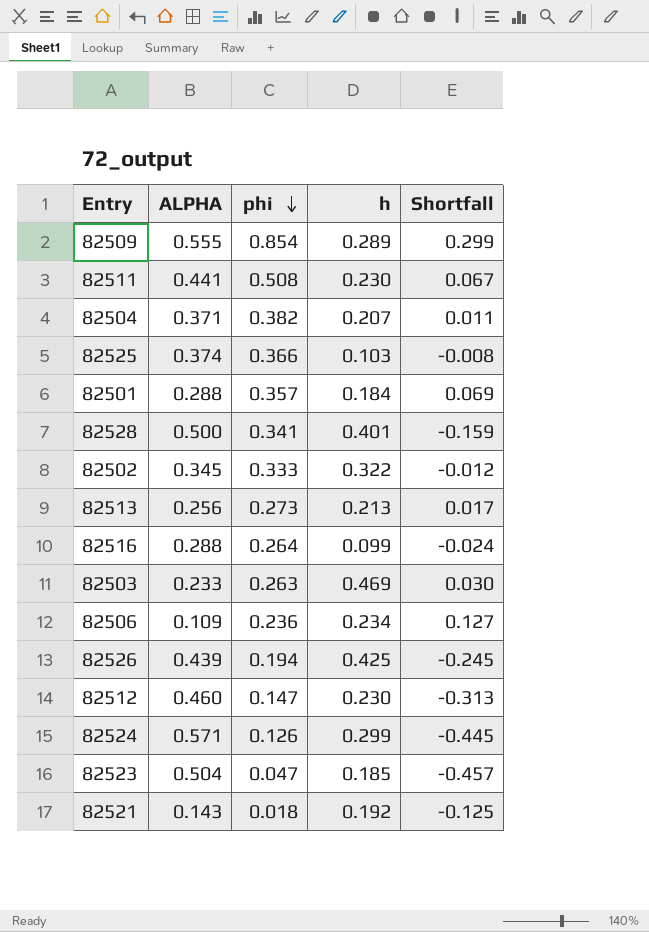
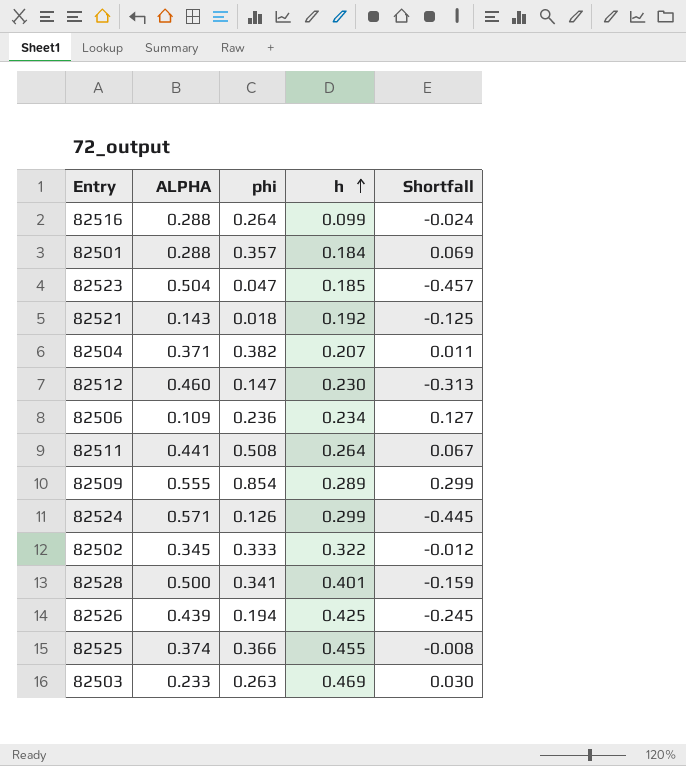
row order: phi descending -> h ascending
row 82513: 0.256 | 0.273 | 0.213 | 0.017 -> none
82511 | h: 0.230 -> 0.264
82525 | h: 0.103 -> 0.455

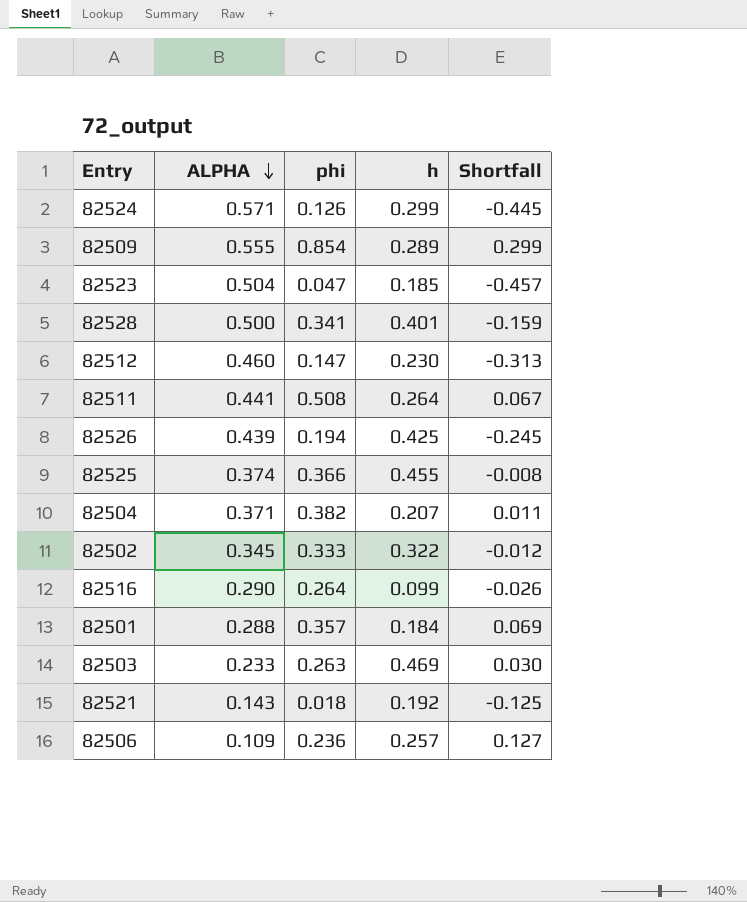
row order: h ascending -> ALPHA descending
82516 | ALPHA: 0.288 -> 0.290
82516 | Shortfall: -0.024 -> -0.026
82506 | h: 0.234 -> 0.257

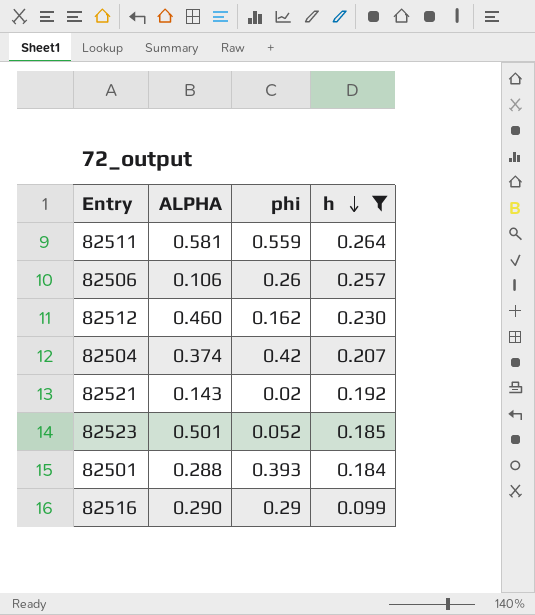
filter: none -> h <= 0.264
row order: ALPHA descending -> h descending
column Shortfall | formula: [phi] - [ALPHA] -> none
82511 | ALPHA: 0.441 -> 0.581
82511 | phi: 0.508 -> 0.559
82506 | ALPHA: 0.109 -> 0.106
82506 | phi: 0.236 -> 0.26
82512 | phi: 0.147 -> 0.162
82504 | ALPHA: 0.371 -> 0.374
82504 | phi: 0.382 -> 0.42
82521 | phi: 0.018 -> 0.02
82523 | ALPHA: 0.504 -> 0.501
82523 | phi: 0.047 -> 0.052
82501 | phi: 0.357 -> 0.393
82516 | phi: 0.264 -> 0.29

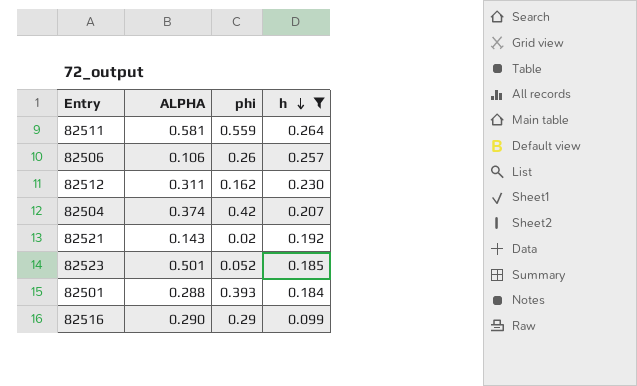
82512 | ALPHA: 0.460 -> 0.311

